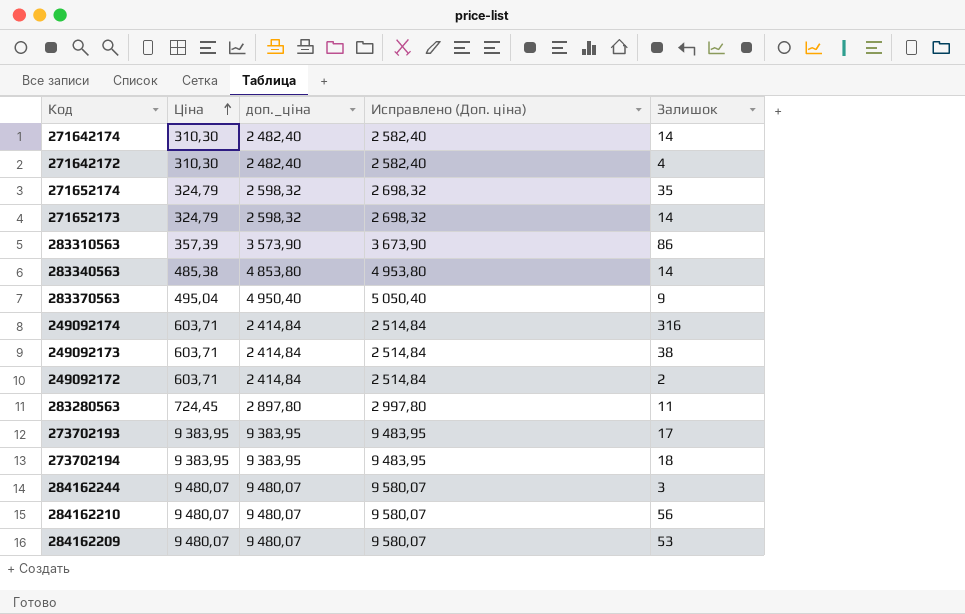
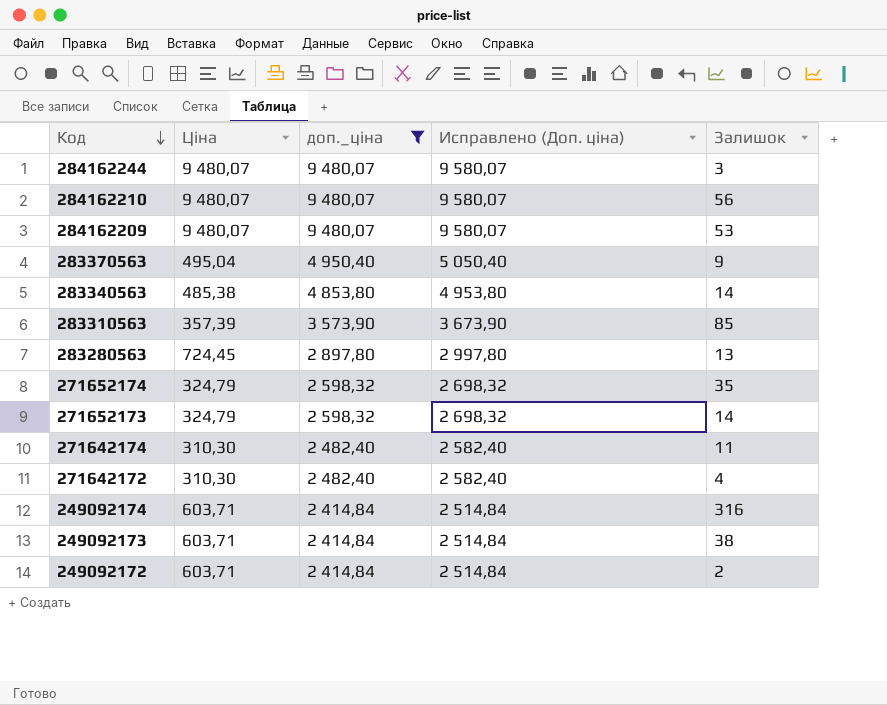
filter: none -> доп._ціна != 9 383,95
row order: Ціна ascending -> Код descending
283310563 | Залишок: 86 -> 85
283280563 | Залишок: 11 -> 13
271642174 | Залишок: 14 -> 11

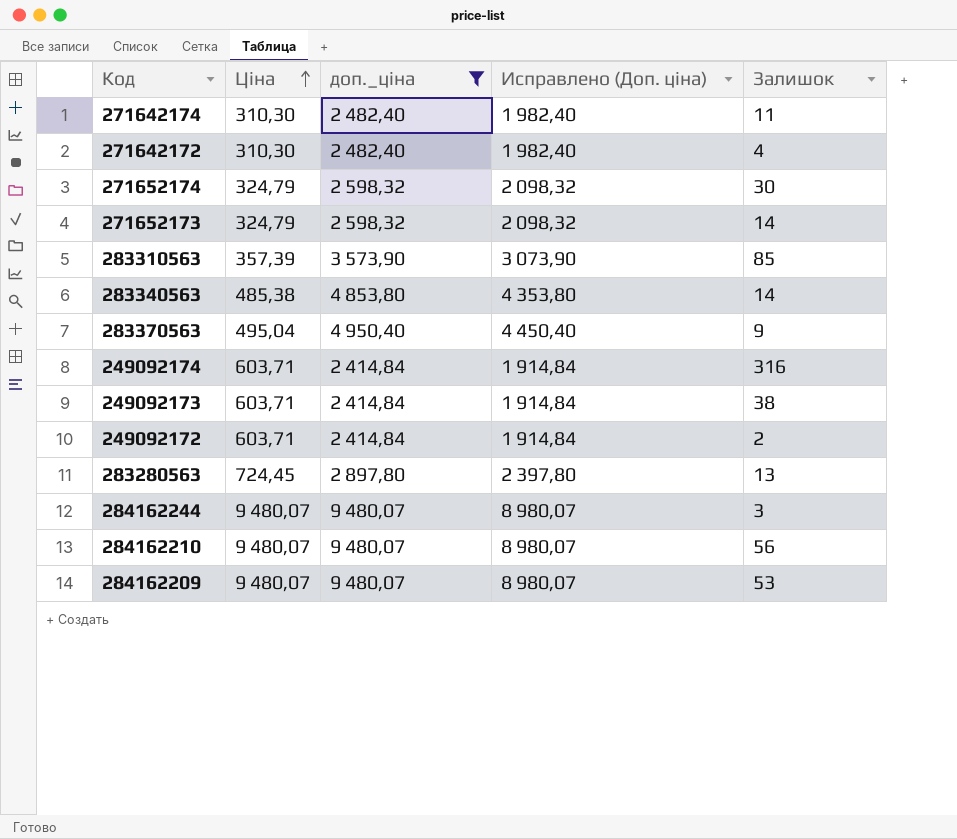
row order: Код descending -> Ціна ascending
column Исправлено (Доп. ціна) | formula: [доп._ціна] + 100 -> [доп._ціна] - 500
271652174 | Залишок: 35 -> 30

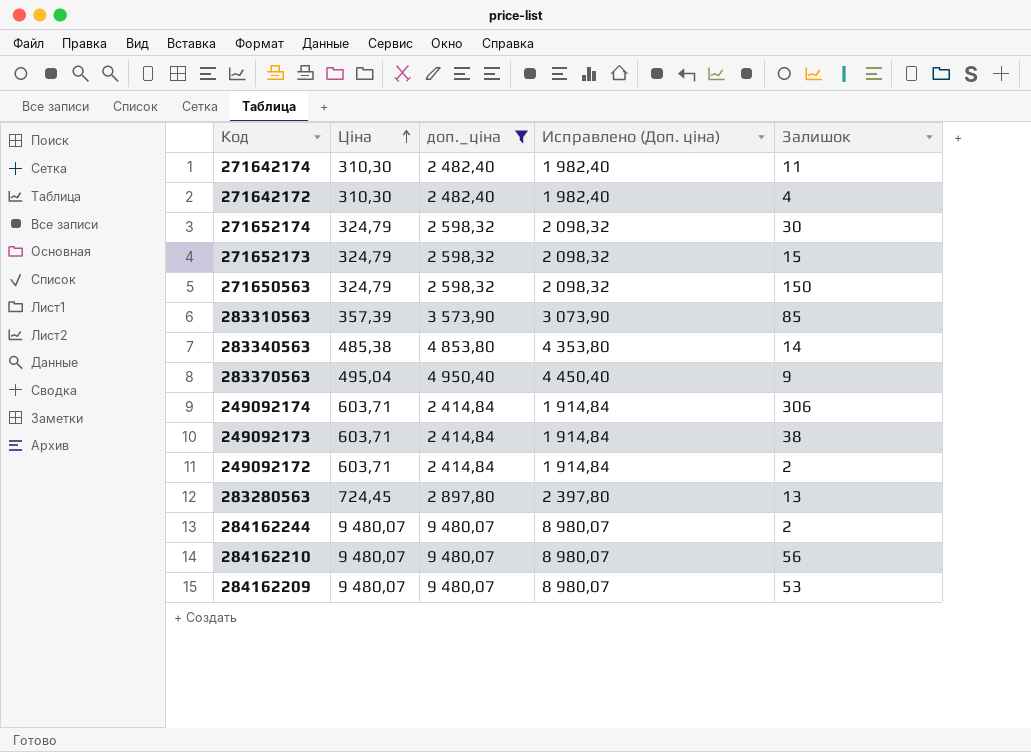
271652173 | Залишок: 14 -> 15
row 271650563: none -> 324,79 | 2 598,32 | 2 098,32 | 150
249092174 | Залишок: 316 -> 306
284162244 | Залишок: 3 -> 2

